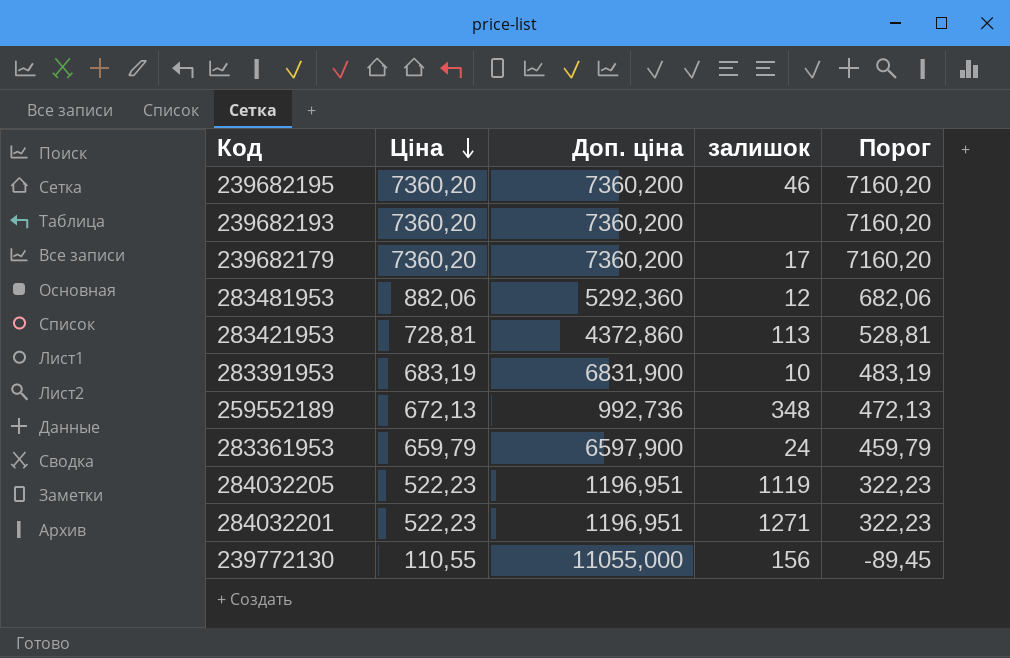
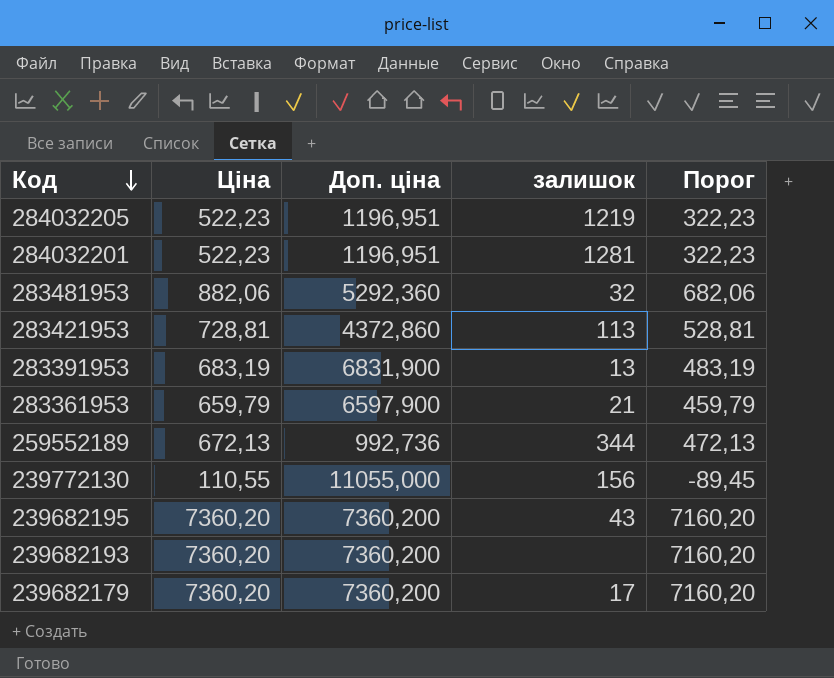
row order: Ціна descending -> Код descending
284032205 | залишок: 1119 -> 1219
284032201 | залишок: 1271 -> 1281
283481953 | залишок: 12 -> 32
283391953 | залишок: 10 -> 13
283361953 | залишок: 24 -> 21
259552189 | залишок: 348 -> 344
239682195 | залишок: 46 -> 43

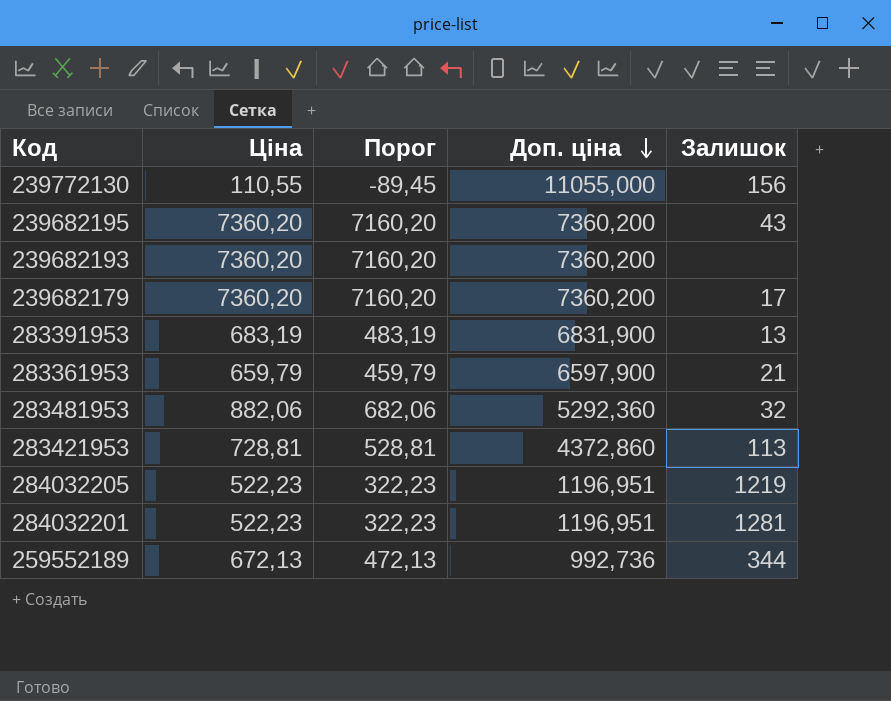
row order: Код descending -> Доп. ціна descending
column Порог | position: 5 -> 3
column name: залишок -> Залишок

